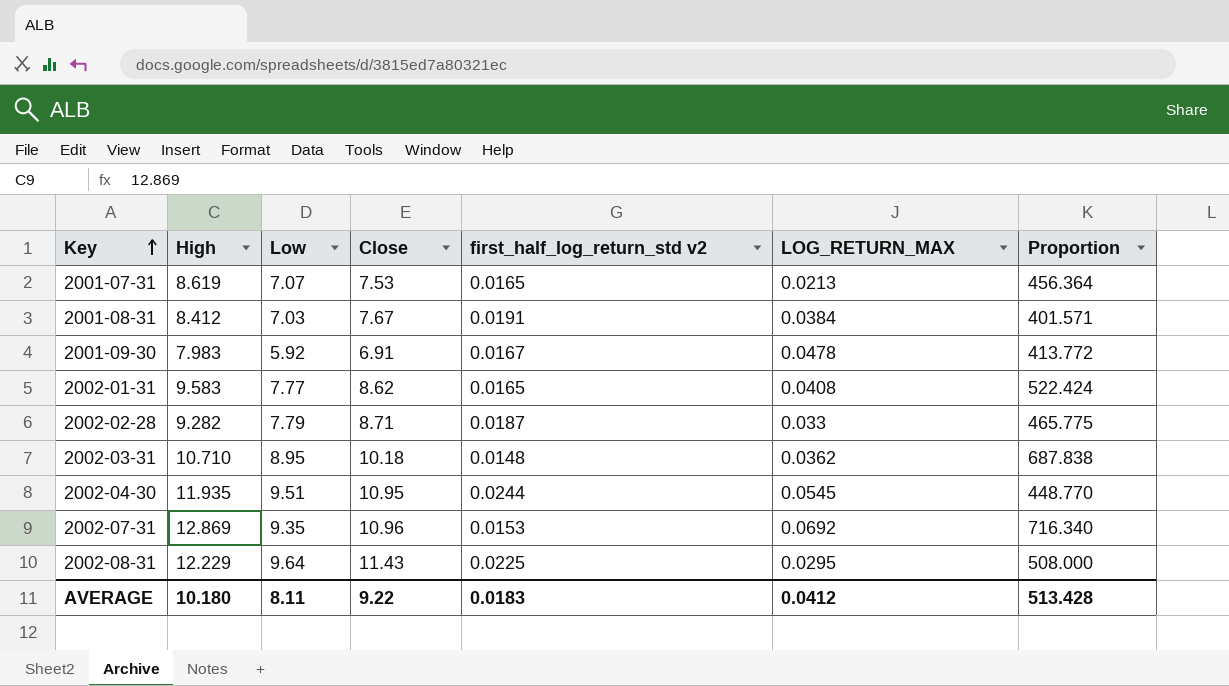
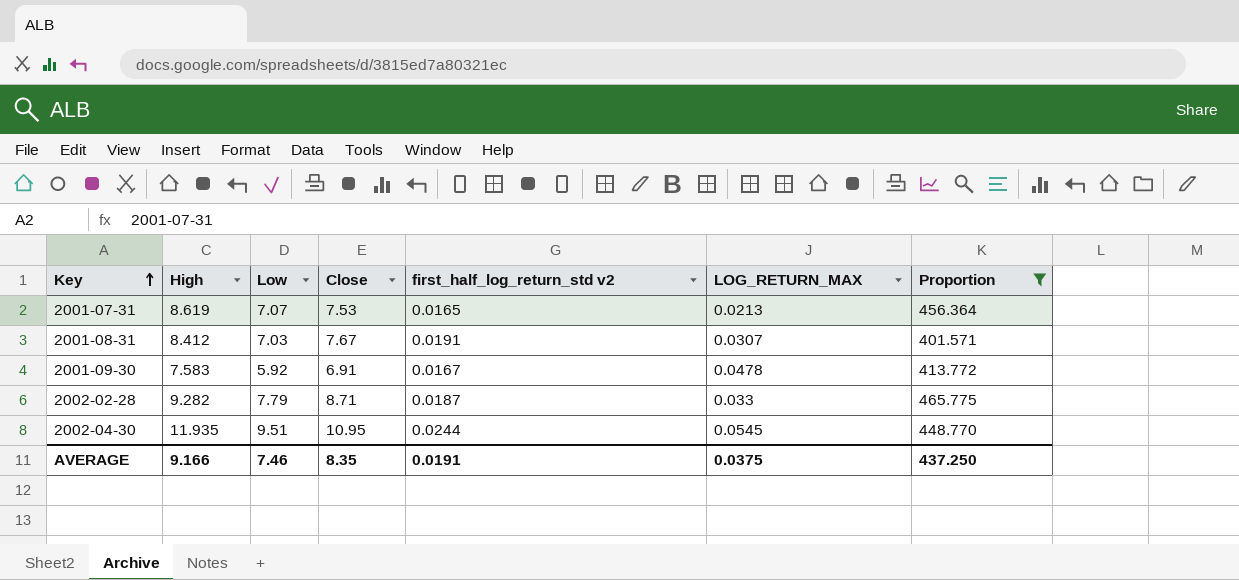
filter: none -> Proportion <= 465.775
2001-08-31 | LOG_RETURN_MAX: 0.0384 -> 0.0307
2001-09-30 | High: 7.983 -> 7.583
AVERAGE | High: 10.180 -> 9.166
AVERAGE | Low: 8.11 -> 7.46
AVERAGE | Close: 9.22 -> 8.35
AVERAGE | first_half_log_return_std v2: 0.0183 -> 0.0191
AVERAGE | LOG_RETURN_MAX: 0.0412 -> 0.0375
AVERAGE | Proportion: 513.428 -> 437.250

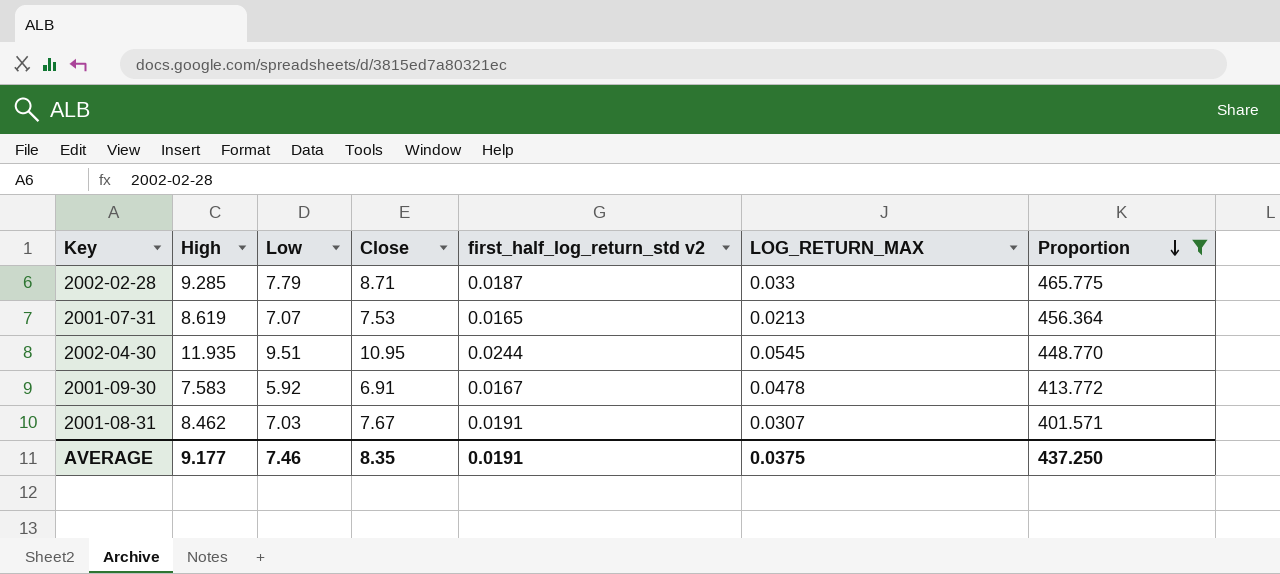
row order: Key ascending -> Proportion descending
2002-02-28 | High: 9.282 -> 9.285
2001-08-31 | High: 8.412 -> 8.462
AVERAGE | High: 9.166 -> 9.177

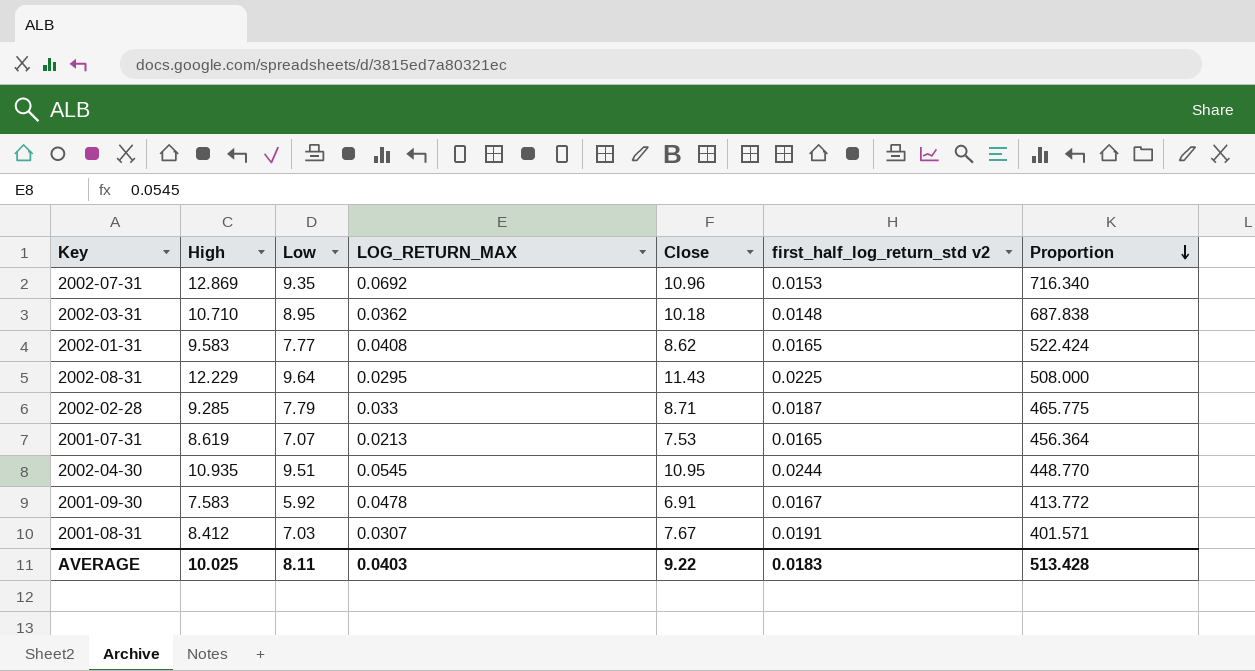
filter: Proportion <= 465.775 -> none
column LOG_RETURN_MAX | position: 6 -> 4
2002-04-30 | High: 11.935 -> 10.935
2001-08-31 | High: 8.462 -> 8.412
AVERAGE | High: 9.177 -> 10.025
AVERAGE | Low: 7.46 -> 8.11
AVERAGE | LOG_RETURN_MAX: 0.0375 -> 0.0403
AVERAGE | Close: 8.35 -> 9.22
AVERAGE | first_half_log_return_std v2: 0.0191 -> 0.0183
AVERAGE | Proportion: 437.250 -> 513.428

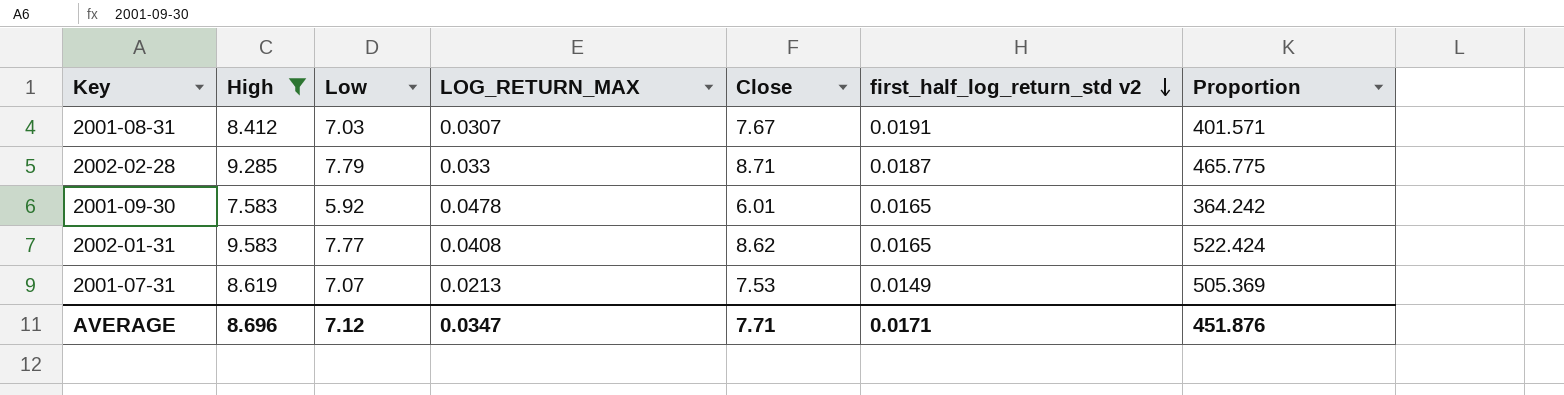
filter: none -> High <= 9.583
row order: Proportion descending -> first_half_log_return_std v2 descending
2001-09-30 | Close: 6.91 -> 6.01
2001-09-30 | first_half_log_return_std v2: 0.0167 -> 0.0165
2001-09-30 | Proportion: 413.772 -> 364.242
2001-07-31 | first_half_log_return_std v2: 0.0165 -> 0.0149
2001-07-31 | Proportion: 456.364 -> 505.369
AVERAGE | High: 10.025 -> 8.696
AVERAGE | Low: 8.11 -> 7.12
AVERAGE | LOG_RETURN_MAX: 0.0403 -> 0.0347
AVERAGE | Close: 9.22 -> 7.71
AVERAGE | first_half_log_return_std v2: 0.0183 -> 0.0171
AVERAGE | Proportion: 513.428 -> 451.876

